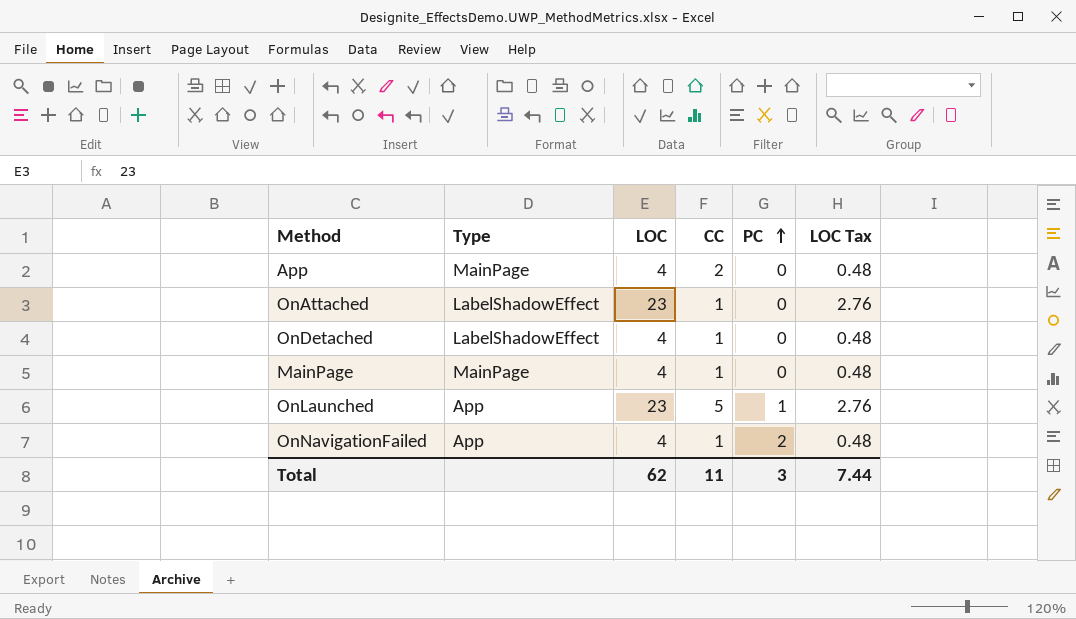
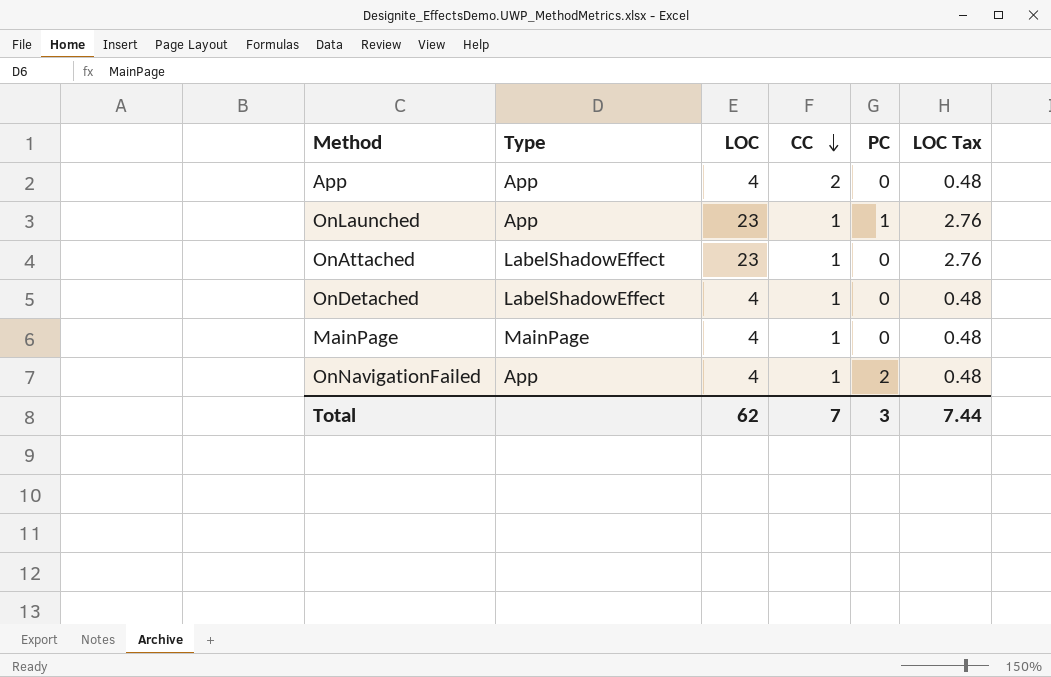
row order: PC ascending -> CC descending
App | Type: MainPage -> App
OnLaunched | CC: 5 -> 1
Total | CC: 11 -> 7

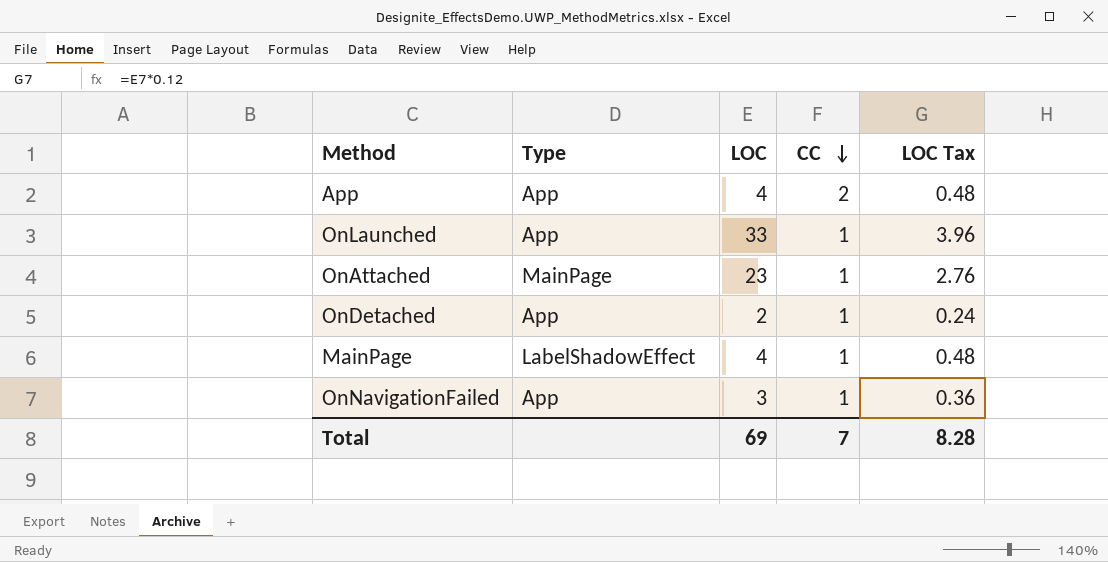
column PC | position: 5 -> none
OnLaunched | LOC: 23 -> 33
OnLaunched | LOC Tax: 2.76 -> 3.96
OnAttached | Type: LabelShadowEffect -> MainPage
OnDetached | Type: LabelShadowEffect -> App
OnDetached | LOC: 4 -> 2
OnDetached | LOC Tax: 0.48 -> 0.24
MainPage | Type: MainPage -> LabelShadowEffect
OnNavigationFailed | LOC: 4 -> 3
OnNavigationFailed | LOC Tax: 0.48 -> 0.36
Total | LOC: 62 -> 69
Total | LOC Tax: 7.44 -> 8.28

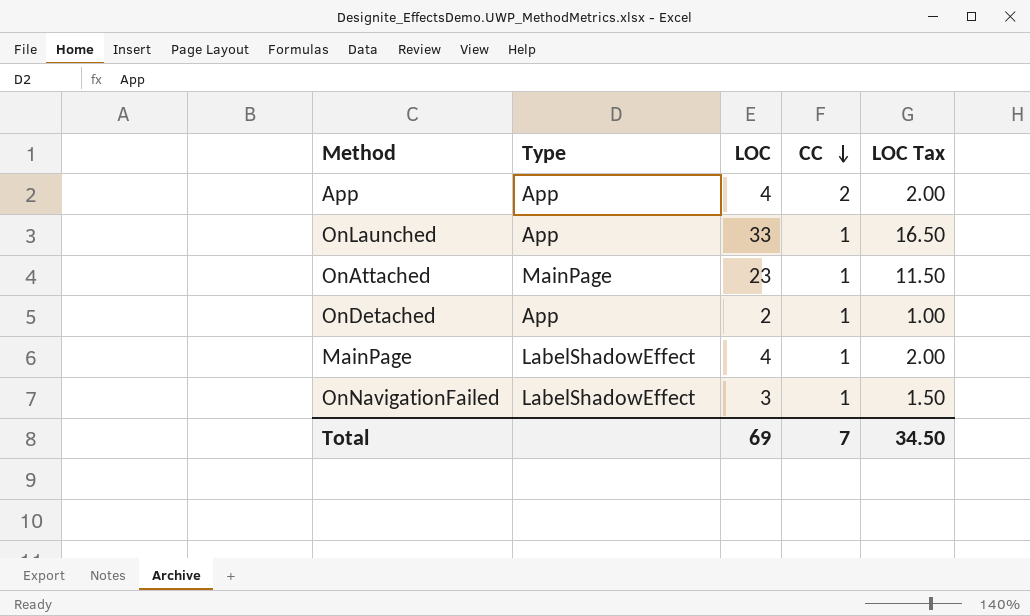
column LOC Tax | formula: [LOC] * 0.12 -> [LOC] * 0.5
OnNavigationFailed | Type: App -> LabelShadowEffect
Total | LOC Tax: 8.28 -> 34.50

